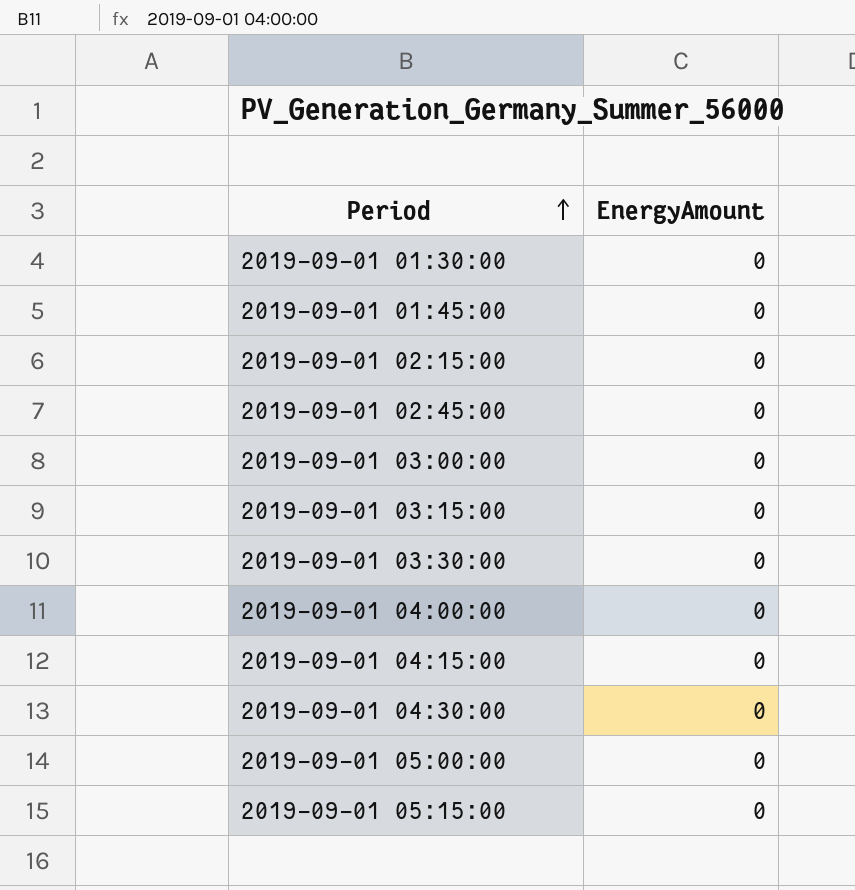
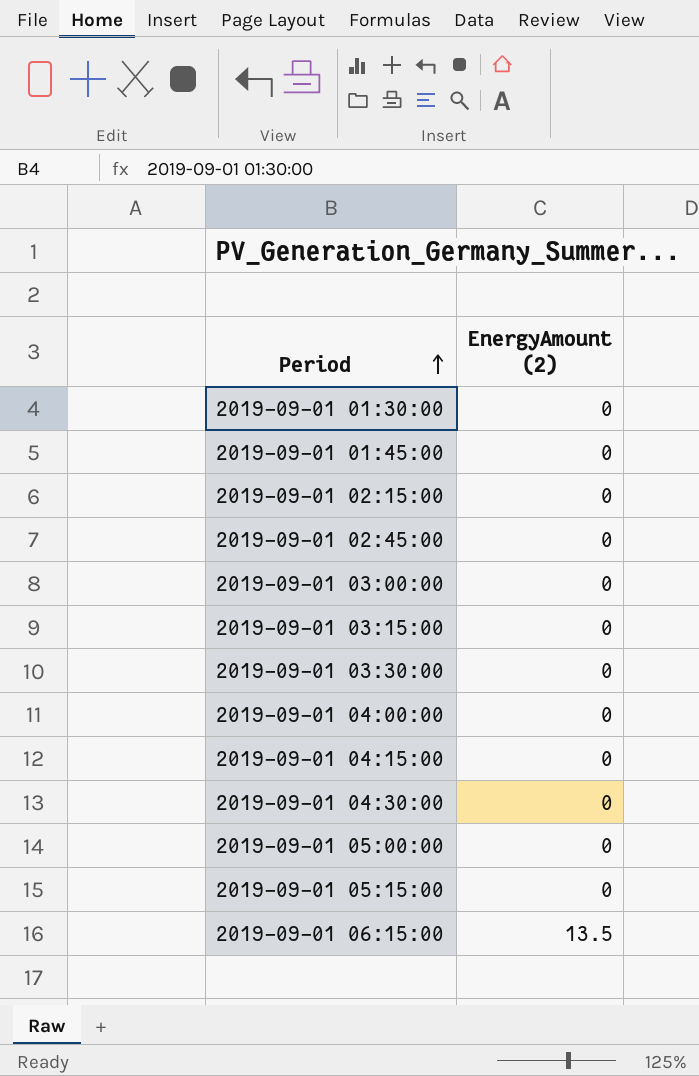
column name: EnergyAmount -> EnergyAmount (2)
row 2019-09-01 06:15:00: none -> 13.5

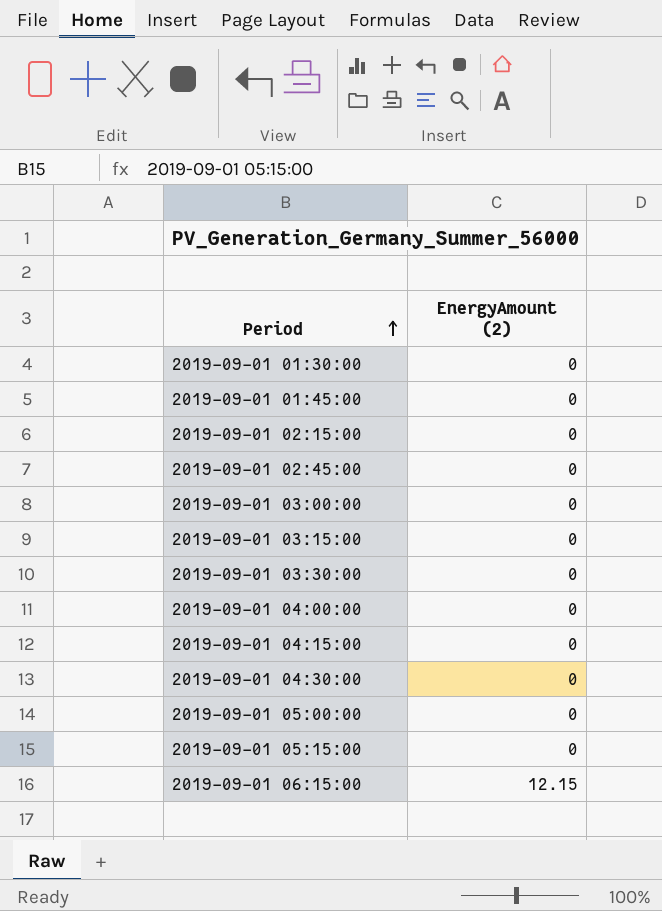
2019-09-01 06:15:00 | EnergyAmount (2): 13.5 -> 12.15

